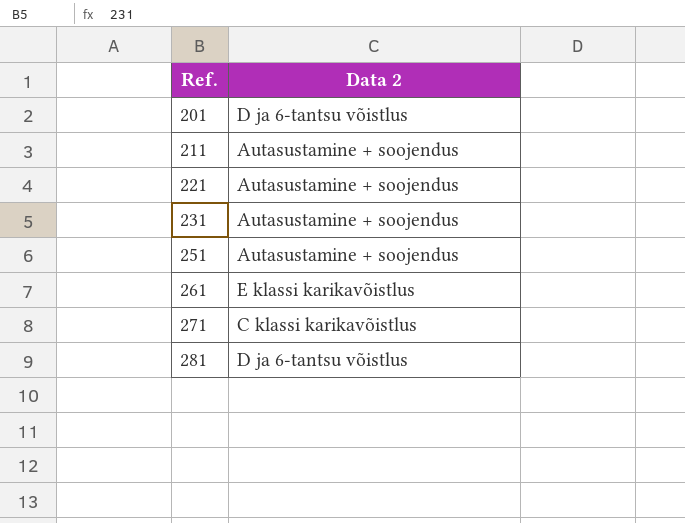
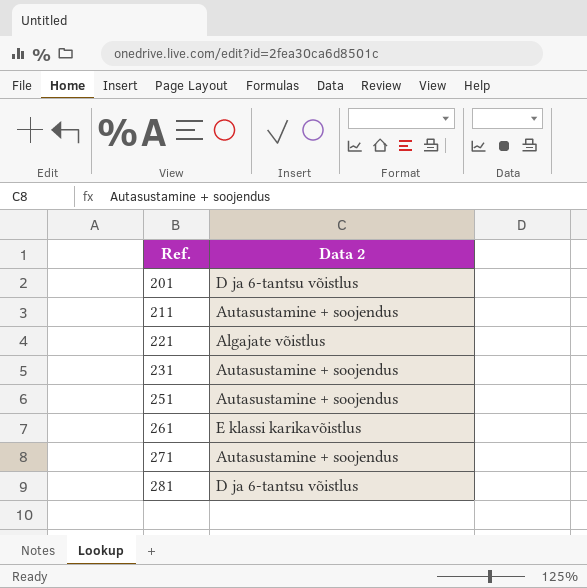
221 | Data 2: Autasustamine + soojendus -> Algajate võistlus
271 | Data 2: C klassi karikavõistlus -> Autasustamine + soojendus

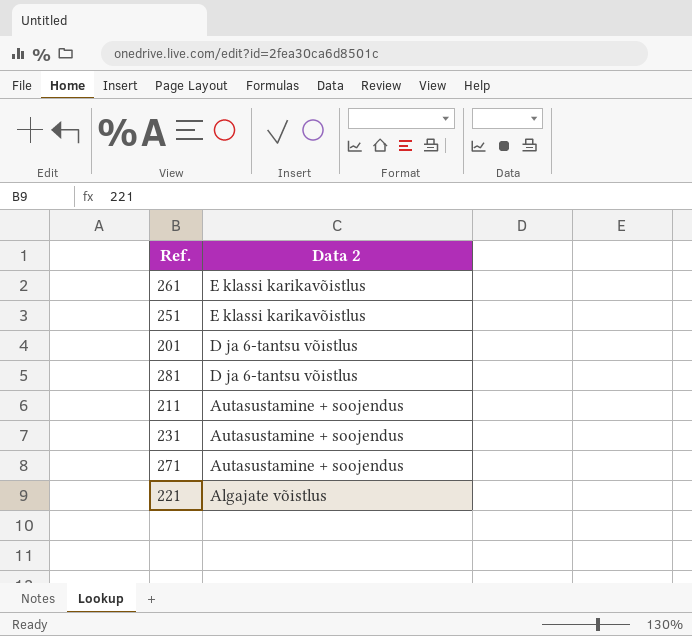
row order: Ref. ascending -> Data 2 descending
251 | Data 2: Autasustamine + soojendus -> E klassi karikavõistlus

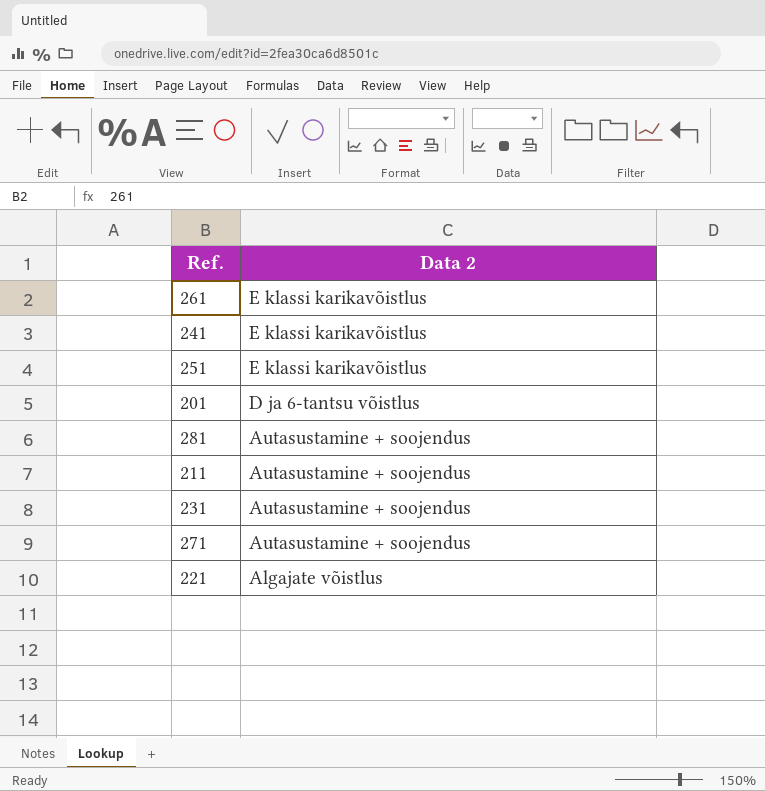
row 241: none -> E klassi karikavõistlus
281 | Data 2: D ja 6-tantsu võistlus -> Autasustamine + soojendus

